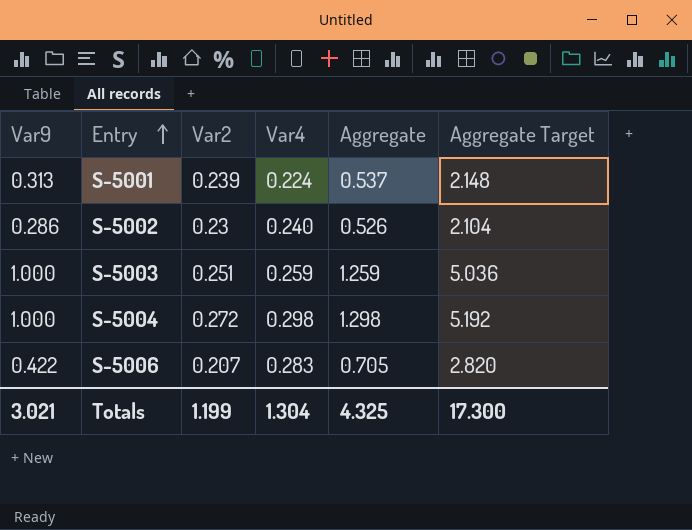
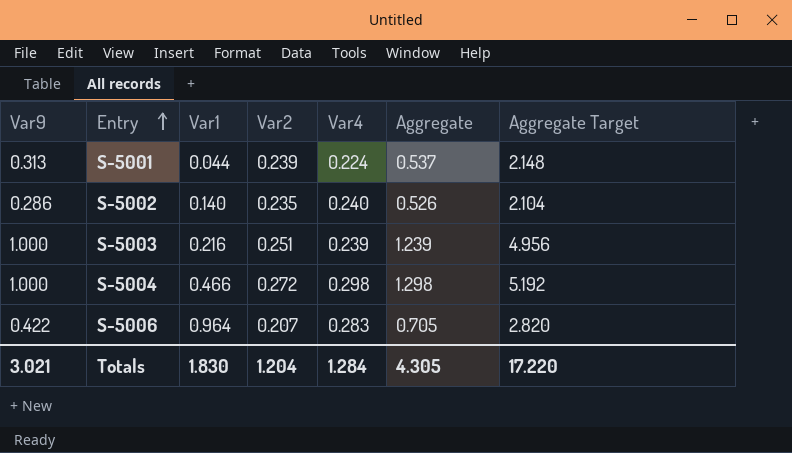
column Var1 | position: none -> 3
S-5002 | Var2: 0.23 -> 0.235
S-5003 | Var4: 0.259 -> 0.239
S-5003 | Aggregate: 1.259 -> 1.239
S-5003 | Aggregate Target: 5.036 -> 4.956
Totals | Var2: 1.199 -> 1.204
Totals | Var4: 1.304 -> 1.284
Totals | Aggregate: 4.325 -> 4.305
Totals | Aggregate Target: 17.300 -> 17.220

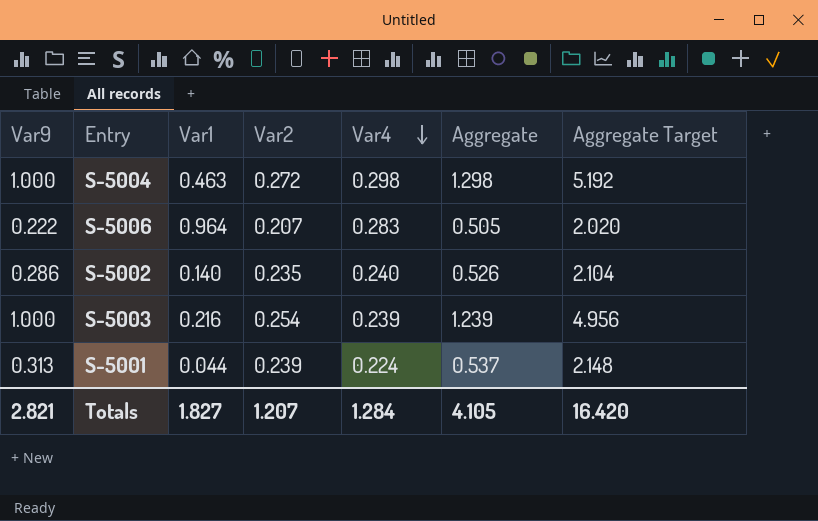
row order: Entry ascending -> Var4 descending
S-5004 | Var1: 0.466 -> 0.463
S-5006 | Var9: 0.422 -> 0.222
S-5006 | Aggregate: 0.705 -> 0.505
S-5006 | Aggregate Target: 2.820 -> 2.020
S-5003 | Var2: 0.251 -> 0.254
Totals | Var9: 3.021 -> 2.821
Totals | Var1: 1.830 -> 1.827
Totals | Var2: 1.204 -> 1.207
Totals | Aggregate: 4.305 -> 4.105
Totals | Aggregate Target: 17.220 -> 16.420

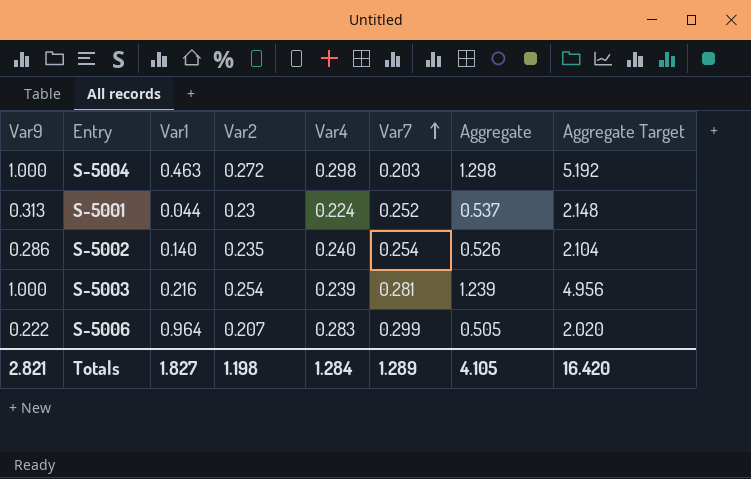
row order: Var4 descending -> Var7 ascending
column Var7 | position: none -> 6
S-5001 | Var2: 0.239 -> 0.23
Totals | Var2: 1.207 -> 1.198

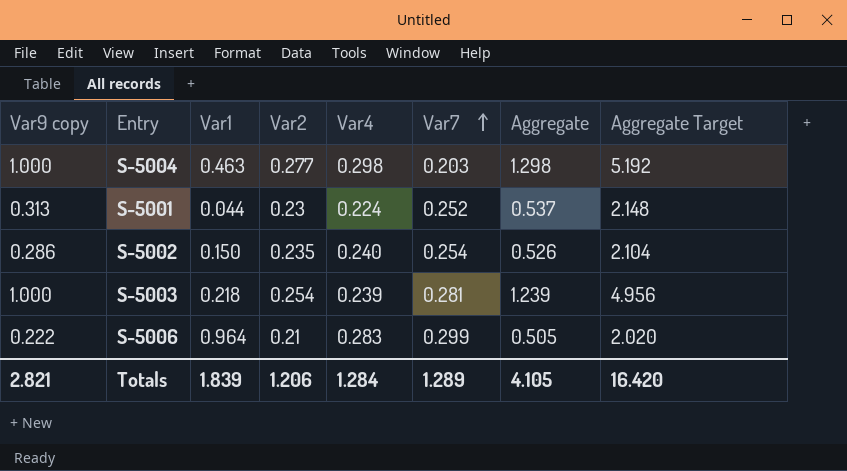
column name: Var9 -> Var9 copy
S-5004 | Var2: 0.272 -> 0.277
S-5002 | Var1: 0.140 -> 0.150
S-5003 | Var1: 0.216 -> 0.218
S-5006 | Var2: 0.207 -> 0.21
Totals | Var1: 1.827 -> 1.839
Totals | Var2: 1.198 -> 1.206

